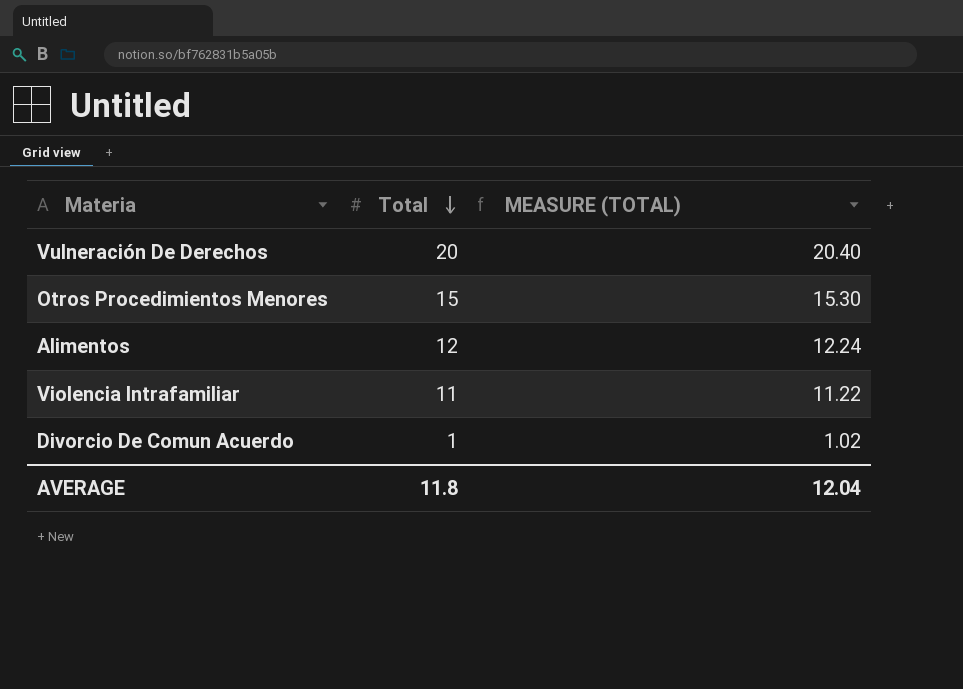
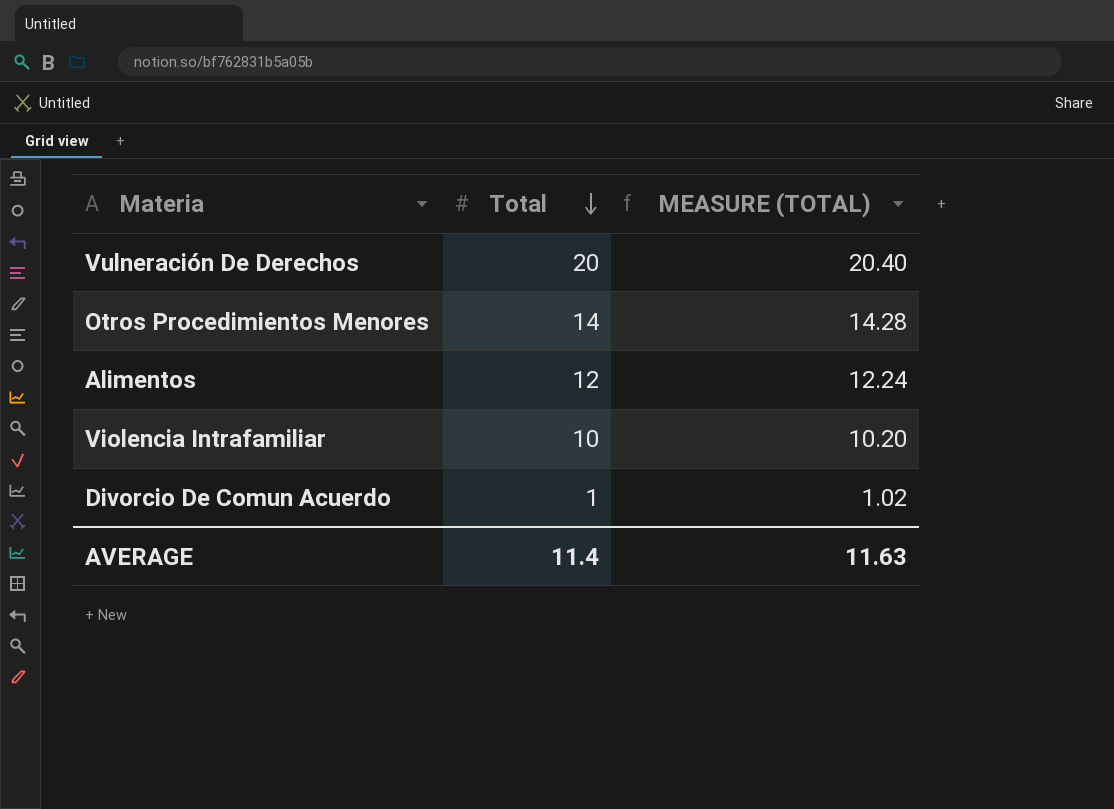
Otros Procedimientos Menores | Total: 15 -> 14
Otros Procedimientos Menores | MEASURE (TOTAL): 15.30 -> 14.28
Violencia Intrafamiliar | Total: 11 -> 10
Violencia Intrafamiliar | MEASURE (TOTAL): 11.22 -> 10.20
AVERAGE | Total: 11.8 -> 11.4
AVERAGE | MEASURE (TOTAL): 12.04 -> 11.63

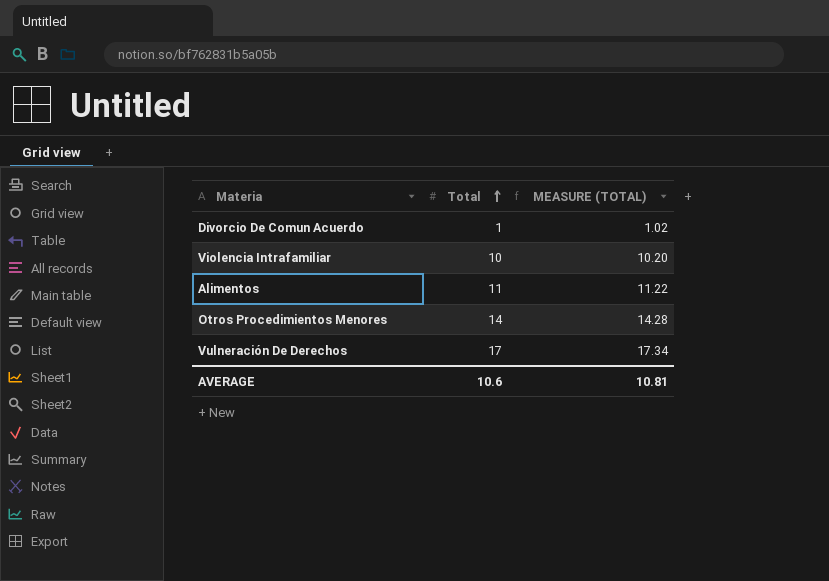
row order: Total descending -> Total ascending
Alimentos | Total: 12 -> 11
Alimentos | MEASURE (TOTAL): 12.24 -> 11.22
Vulneración De Derechos | Total: 20 -> 17
Vulneración De Derechos | MEASURE (TOTAL): 20.40 -> 17.34
AVERAGE | Total: 11.4 -> 10.6
AVERAGE | MEASURE (TOTAL): 11.63 -> 10.81

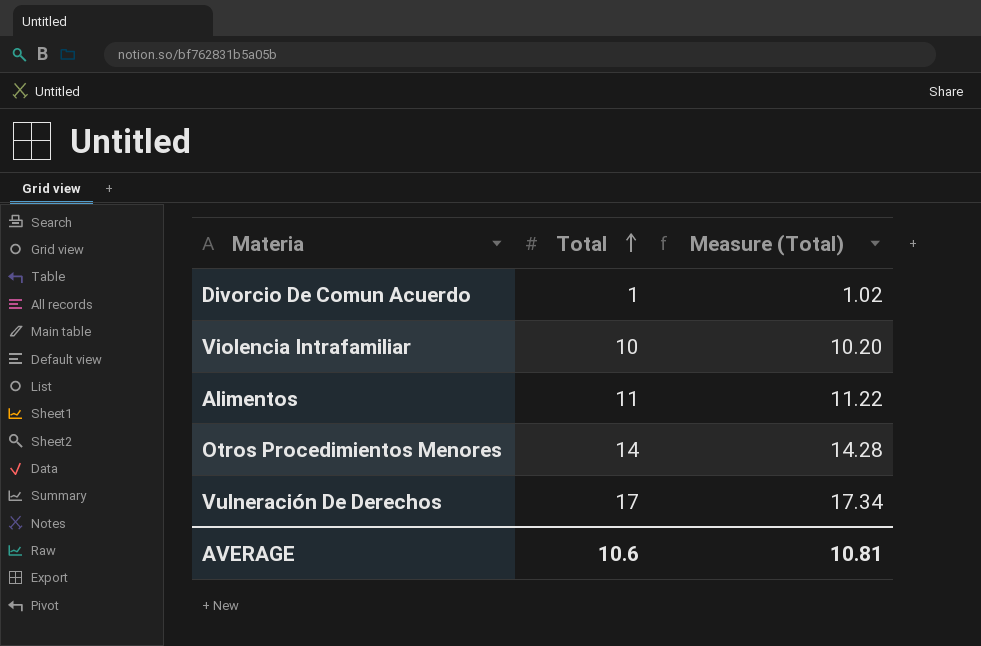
column name: MEASURE (TOTAL) -> Measure (Total)

